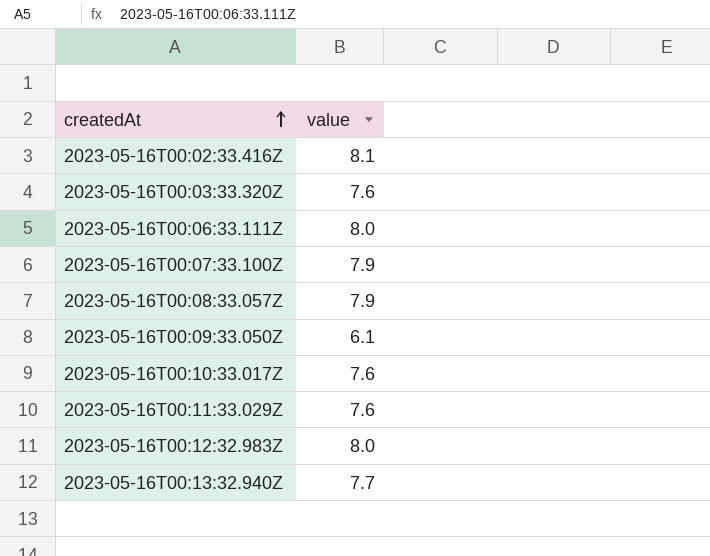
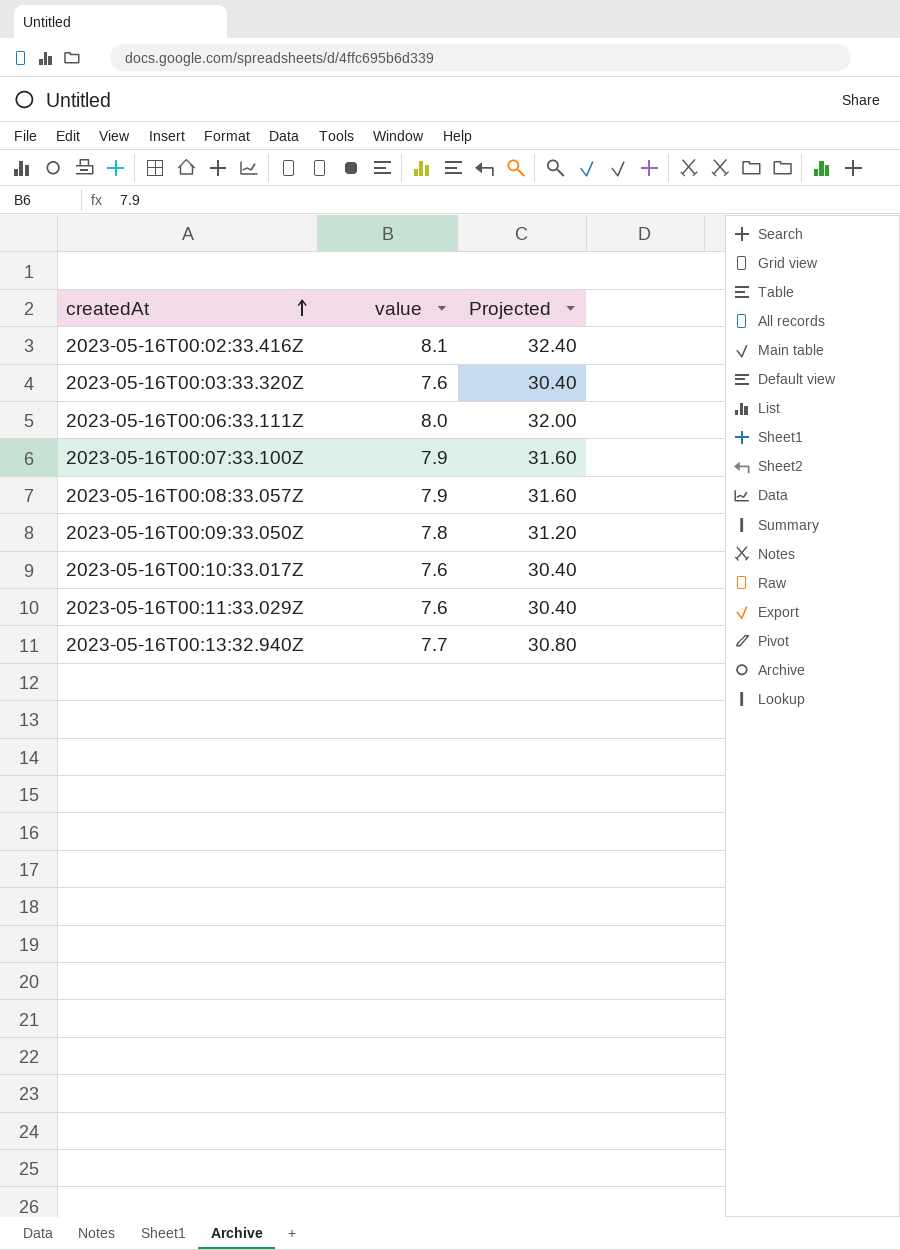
column Projected | formula: none -> [value] * 4
row 2023-05-16T00:12:32.983Z: 8.0 -> none
2023-05-16T00:09:33.050Z | value: 6.1 -> 7.8

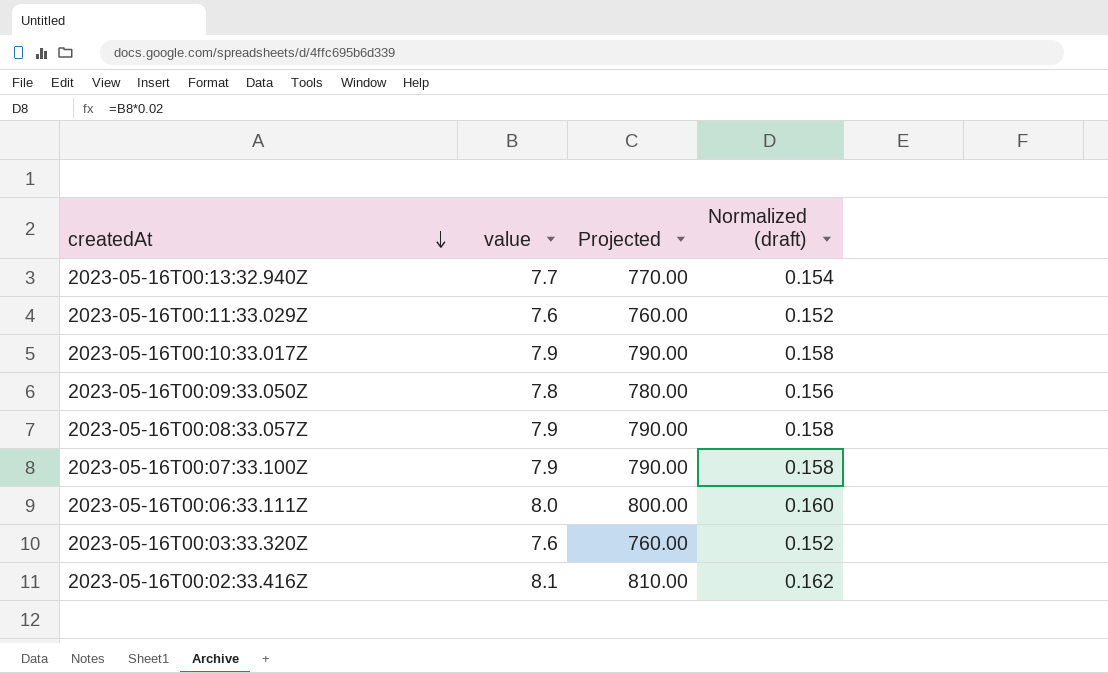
row order: createdAt ascending -> createdAt descending
column Projected | formula: [value] * 4 -> [value] * 100
column Normalized (draft) | formula: none -> [value] * 0.02
2023-05-16T00:10:33.017Z | value: 7.6 -> 7.9

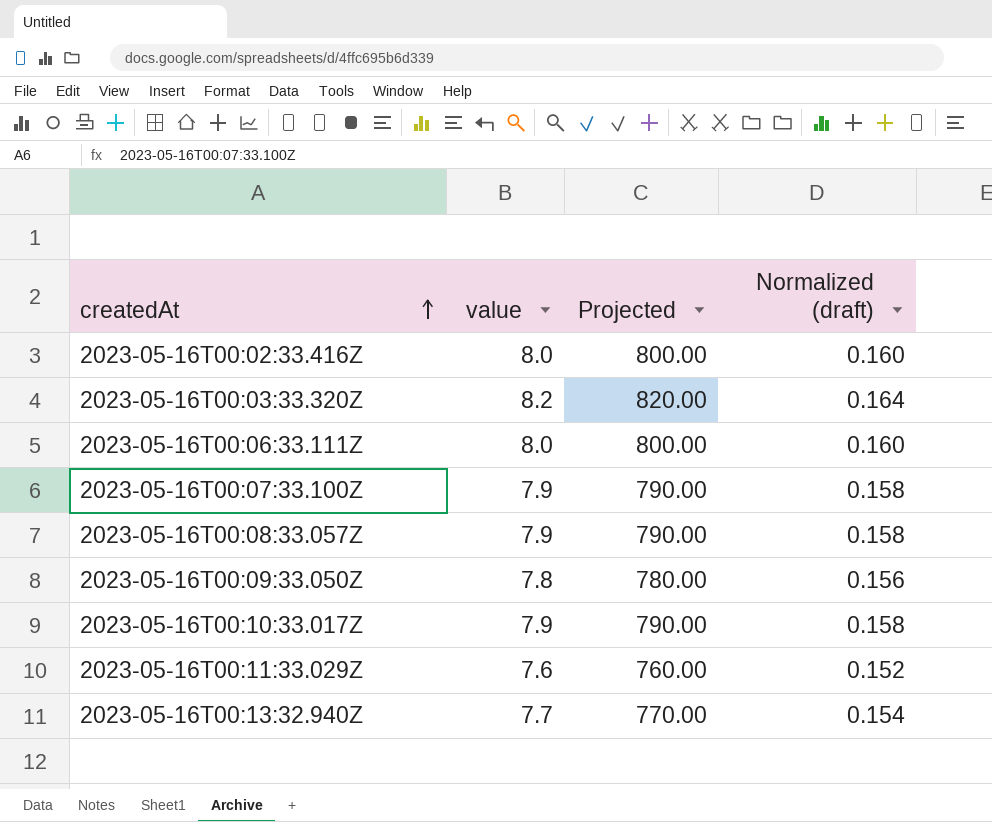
row order: createdAt descending -> createdAt ascending
2023-05-16T00:02:33.416Z | value: 8.1 -> 8.0
2023-05-16T00:02:33.416Z | Projected: 810.00 -> 800.00
2023-05-16T00:02:33.416Z | Normalized (draft): 0.162 -> 0.160
2023-05-16T00:03:33.320Z | value: 7.6 -> 8.2
2023-05-16T00:03:33.320Z | Projected: 760.00 -> 820.00
2023-05-16T00:03:33.320Z | Normalized (draft): 0.152 -> 0.164

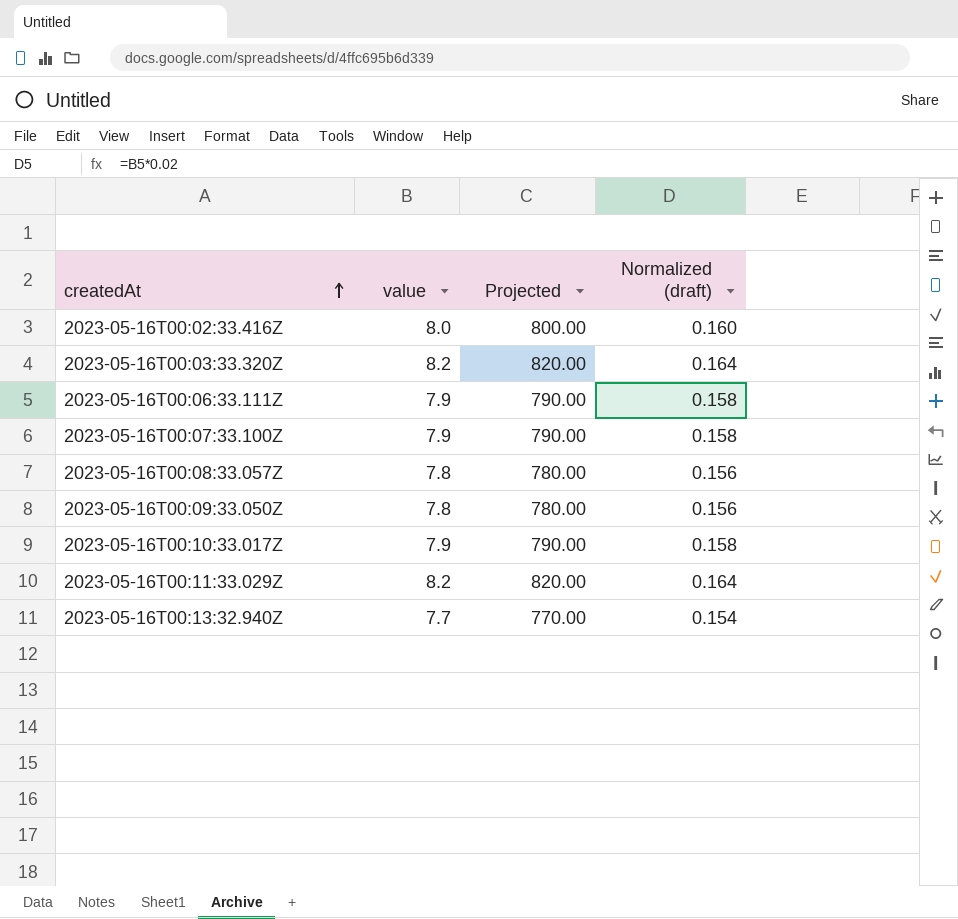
2023-05-16T00:06:33.111Z | value: 8.0 -> 7.9
2023-05-16T00:06:33.111Z | Projected: 800.00 -> 790.00
2023-05-16T00:06:33.111Z | Normalized (draft): 0.160 -> 0.158
2023-05-16T00:08:33.057Z | value: 7.9 -> 7.8
2023-05-16T00:08:33.057Z | Projected: 790.00 -> 780.00
2023-05-16T00:08:33.057Z | Normalized (draft): 0.158 -> 0.156
2023-05-16T00:11:33.029Z | value: 7.6 -> 8.2
2023-05-16T00:11:33.029Z | Projected: 760.00 -> 820.00
2023-05-16T00:11:33.029Z | Normalized (draft): 0.152 -> 0.164

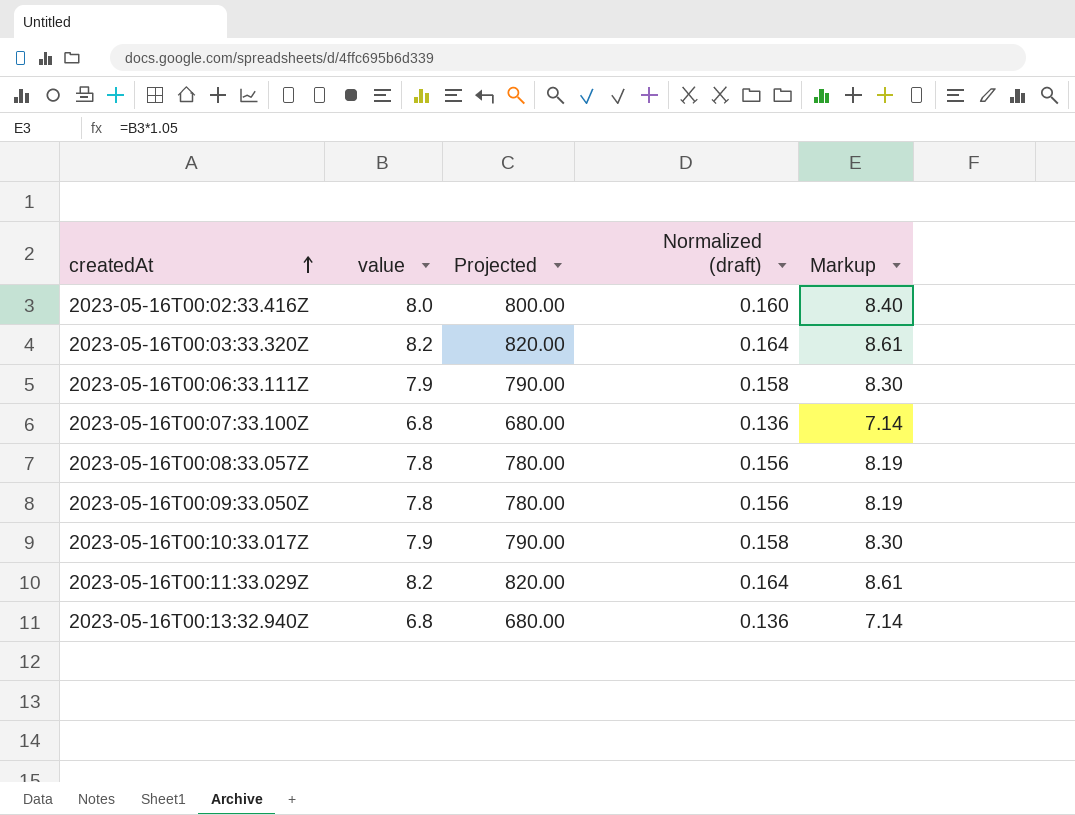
column Markup | formula: none -> [value] * 1.05
2023-05-16T00:07:33.100Z | value: 7.9 -> 6.8
2023-05-16T00:07:33.100Z | Projected: 790.00 -> 680.00
2023-05-16T00:07:33.100Z | Normalized (draft): 0.158 -> 0.136
2023-05-16T00:13:32.940Z | value: 7.7 -> 6.8
2023-05-16T00:13:32.940Z | Projected: 770.00 -> 680.00
2023-05-16T00:13:32.940Z | Normalized (draft): 0.154 -> 0.136

